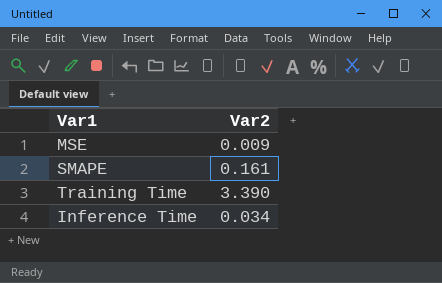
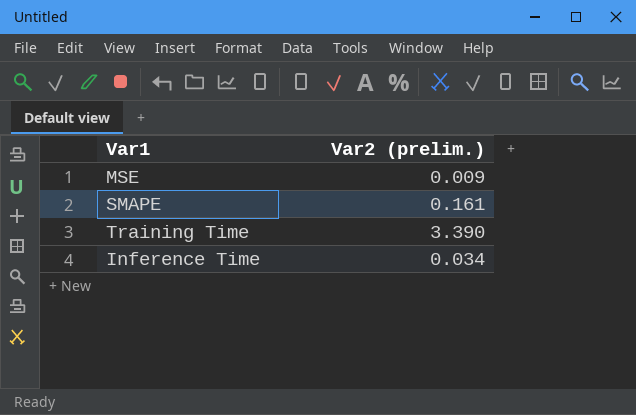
column name: Var2 -> Var2 (prelim.)

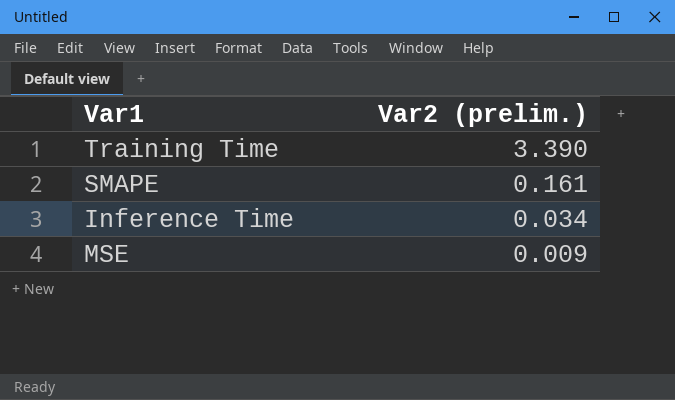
row order: none -> Var2 (prelim.) descending

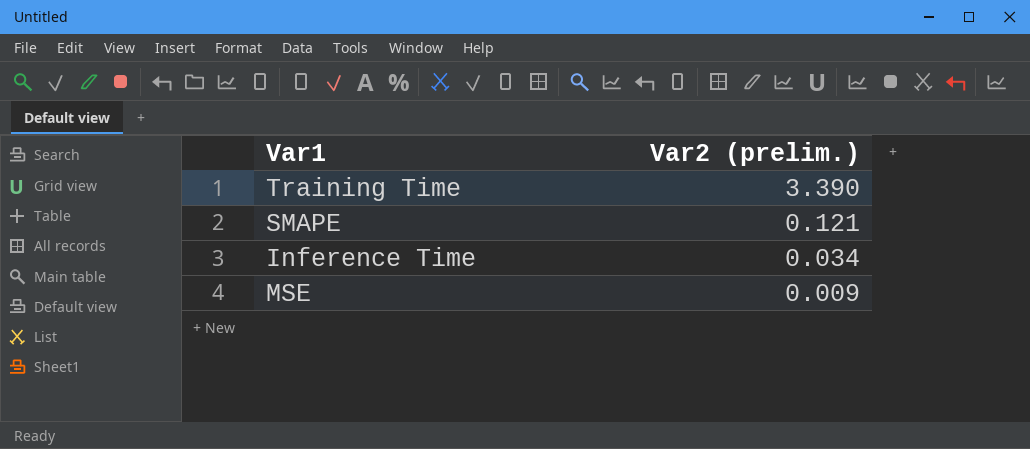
SMAPE | Var2 (prelim.): 0.161 -> 0.121

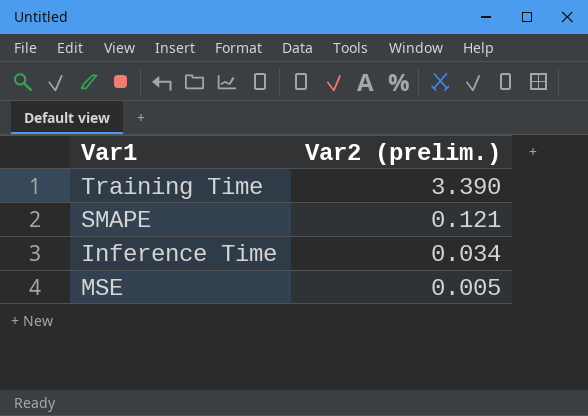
MSE | Var2 (prelim.): 0.009 -> 0.005

